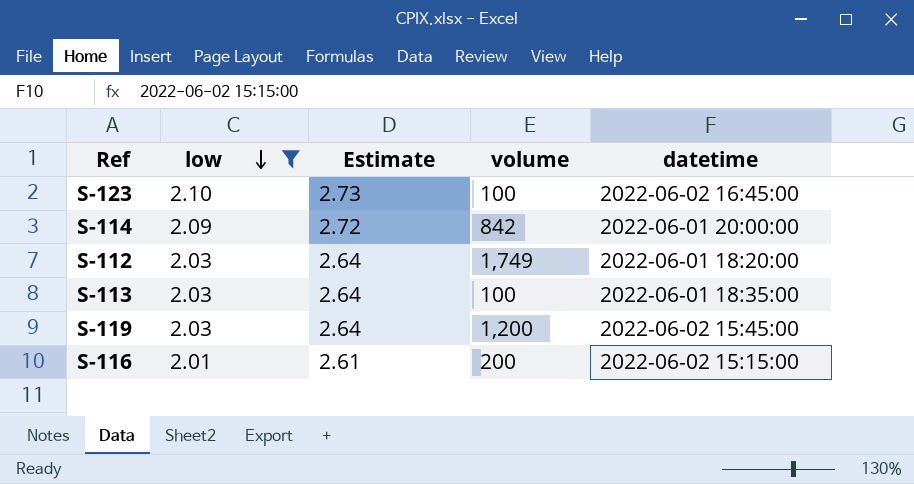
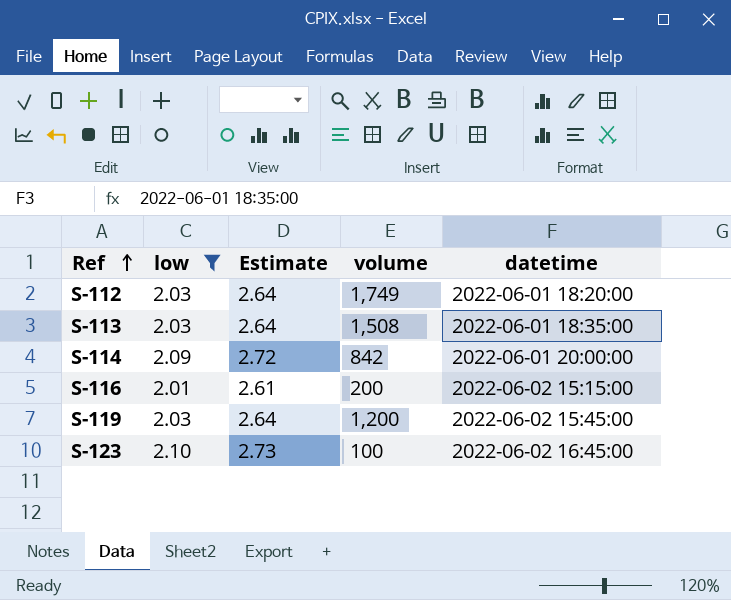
row order: low descending -> Ref ascending
S-113 | volume: 100 -> 1,508

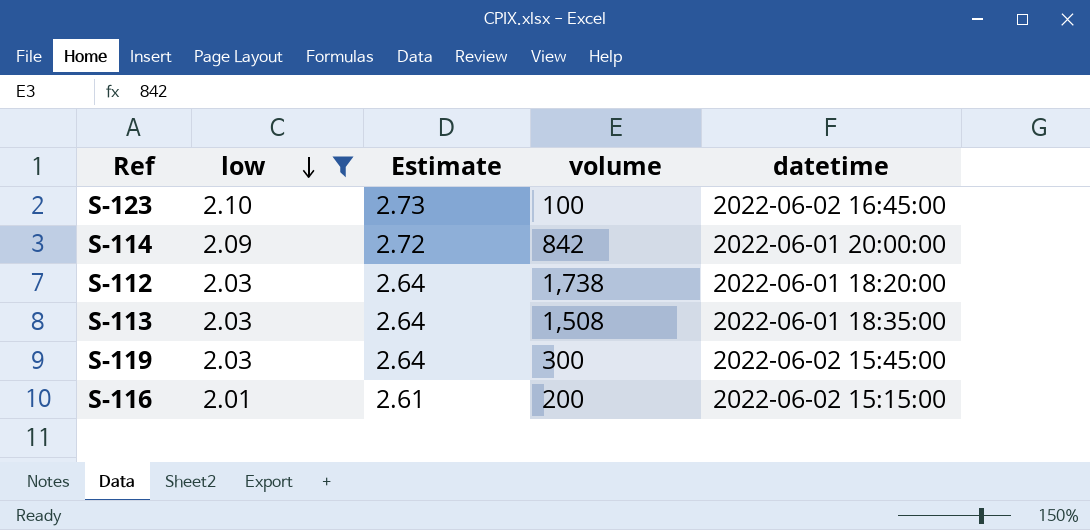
row order: Ref ascending -> low descending
S-112 | volume: 1,749 -> 1,738
S-119 | volume: 1,200 -> 300

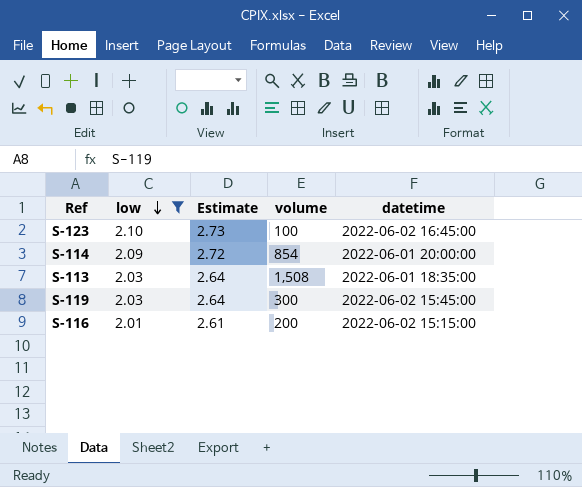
row S-112: 2.03 | 2.64 | 1,738 | 2022-06-01 18:20:00 -> none
S-114 | volume: 842 -> 854

